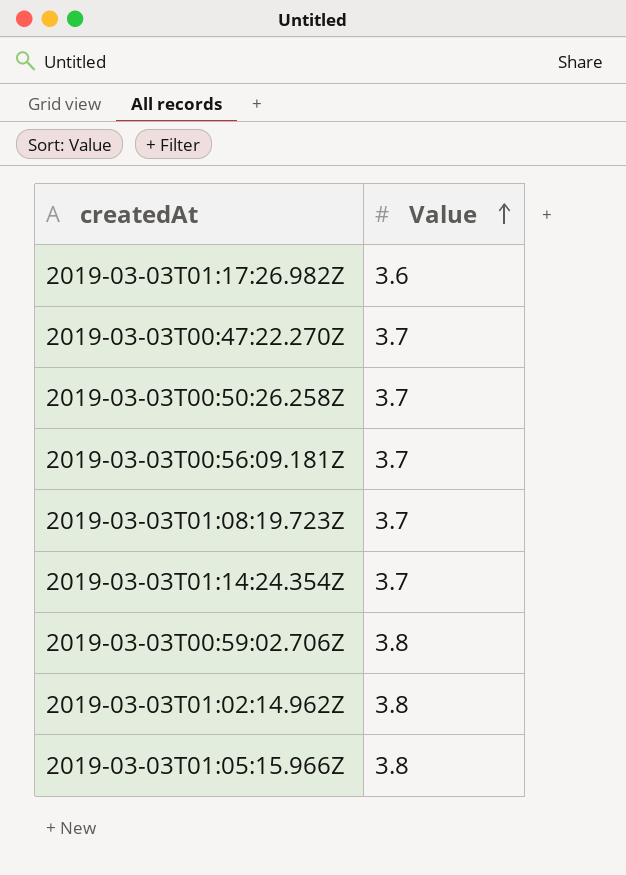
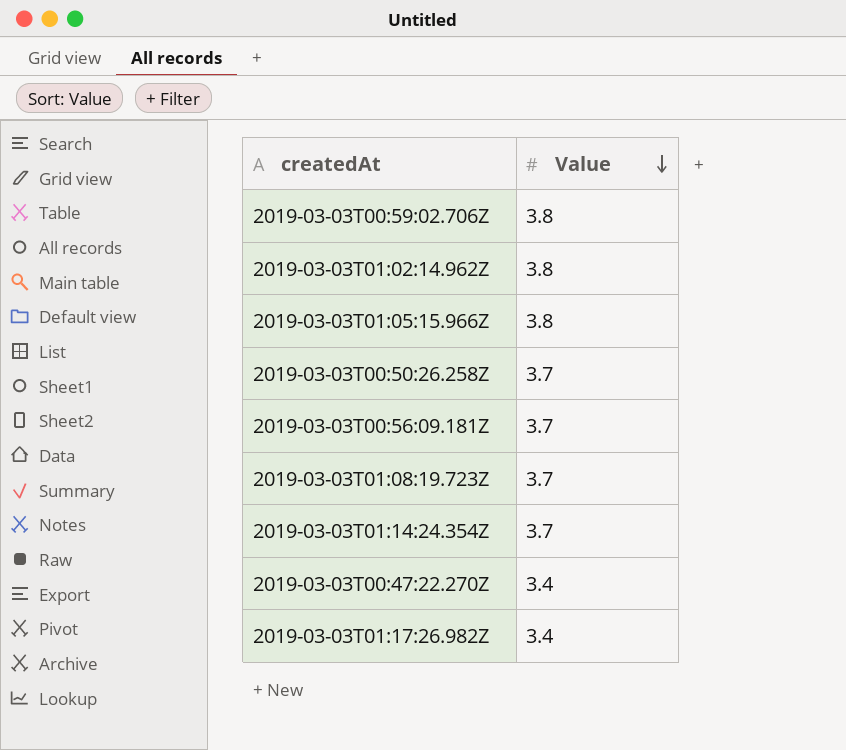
row order: Value ascending -> Value descending
2019-03-03T00:47:22.270Z | Value: 3.7 -> 3.4
2019-03-03T01:17:26.982Z | Value: 3.6 -> 3.4

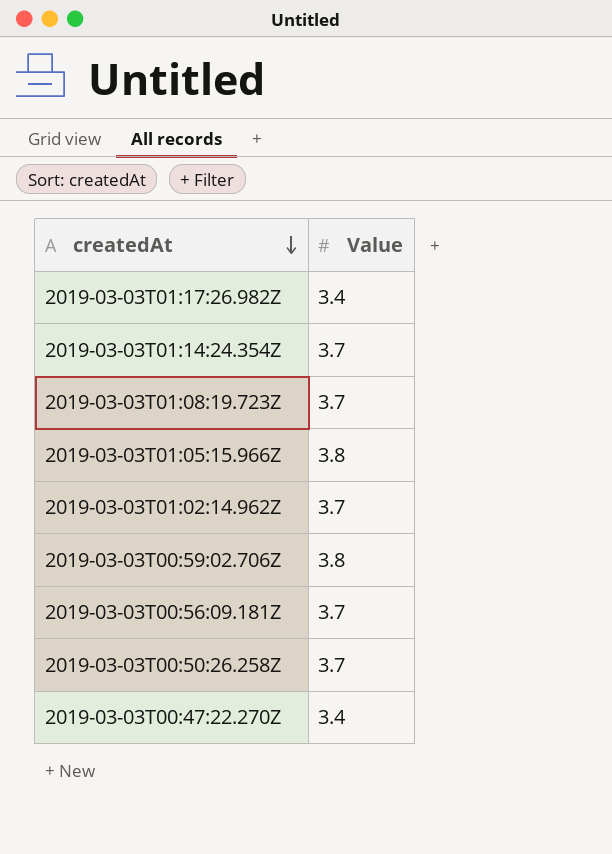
row order: Value descending -> createdAt descending
2019-03-03T01:02:14.962Z | Value: 3.8 -> 3.7

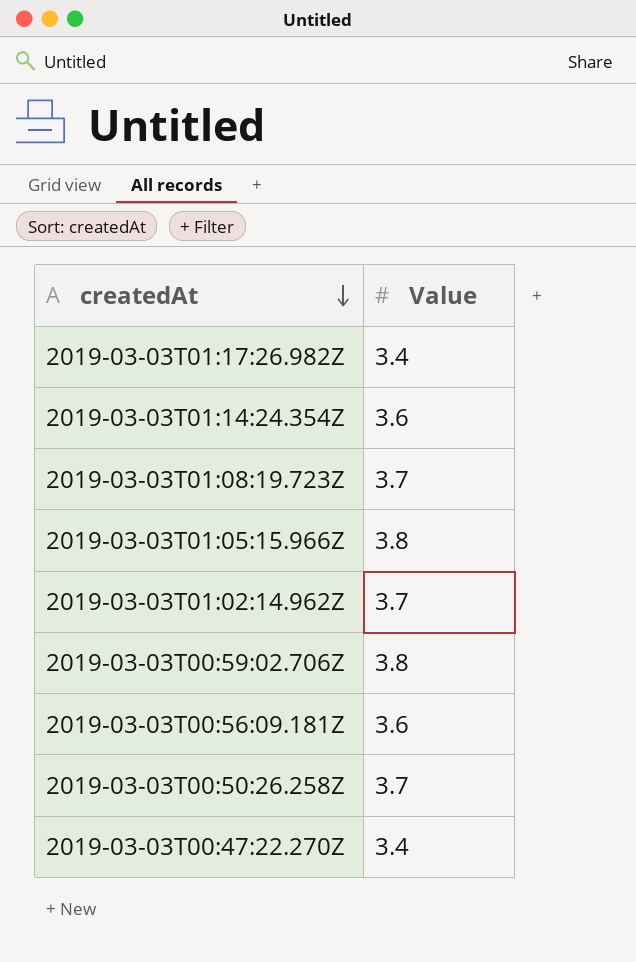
2019-03-03T01:14:24.354Z | Value: 3.7 -> 3.6
2019-03-03T00:56:09.181Z | Value: 3.7 -> 3.6

